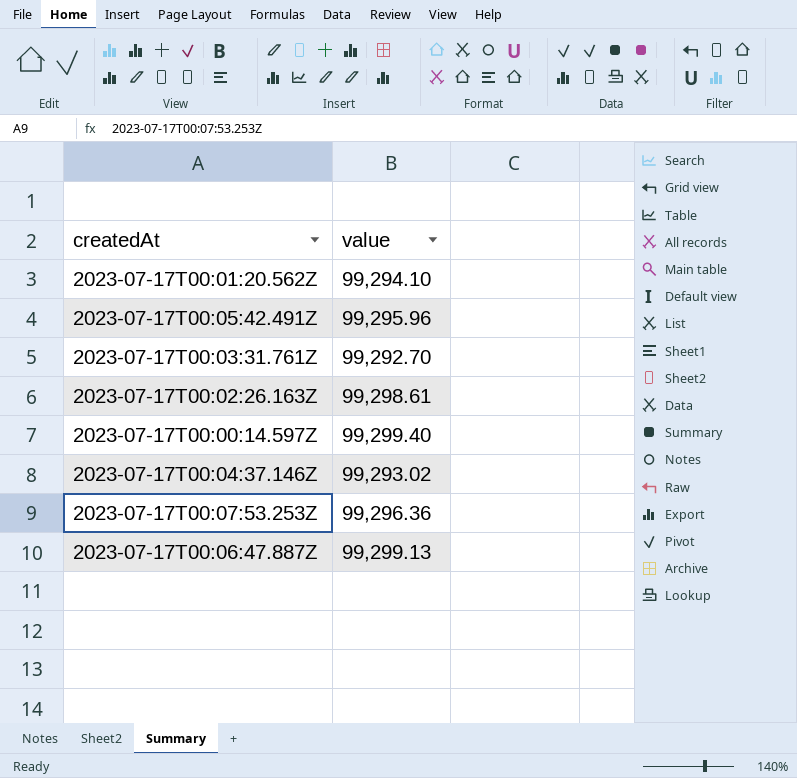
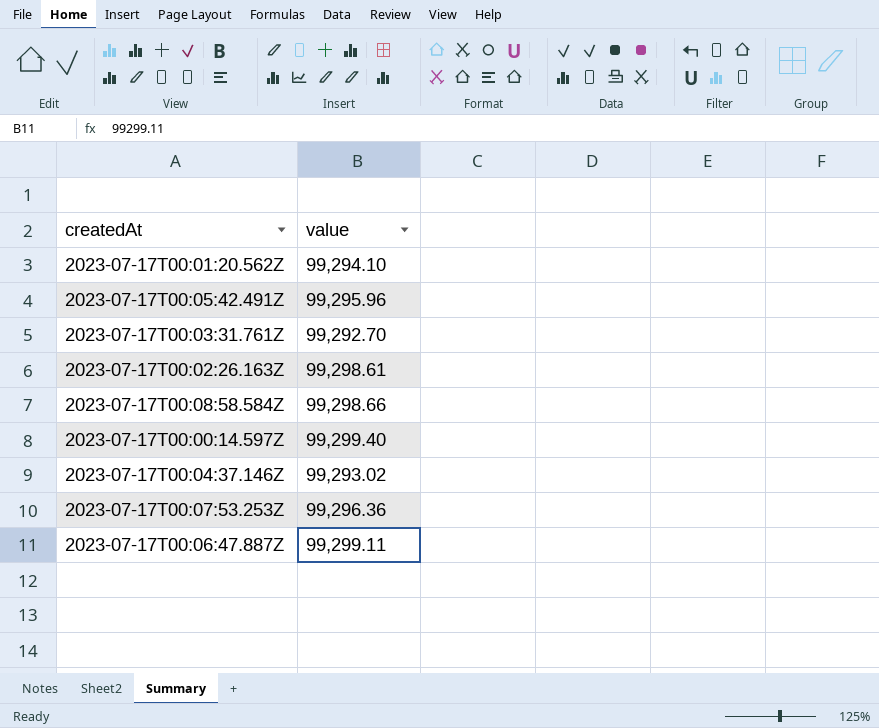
row 2023-07-17T00:08:58.584Z: none -> 99,298.66
2023-07-17T00:06:47.887Z | value: 99,299.13 -> 99,299.11

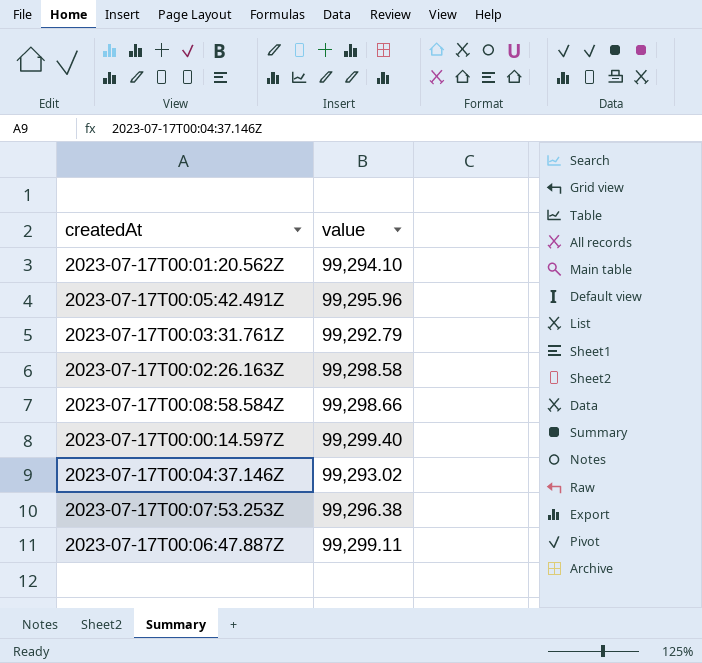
2023-07-17T00:03:31.761Z | value: 99,292.70 -> 99,292.79
2023-07-17T00:02:26.163Z | value: 99,298.61 -> 99,298.58
2023-07-17T00:07:53.253Z | value: 99,296.36 -> 99,296.38

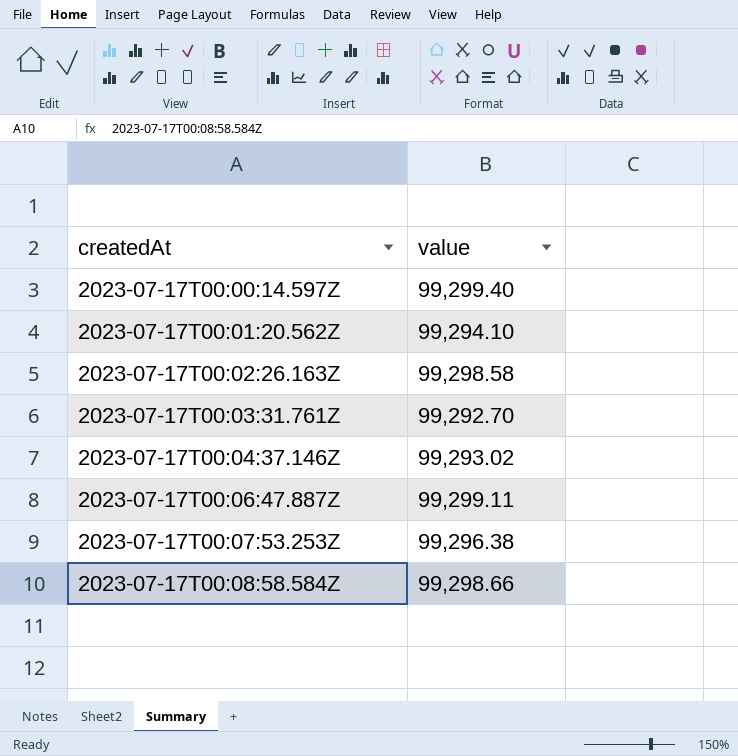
row order: none -> createdAt ascending
row 2023-07-17T00:05:42.491Z: 99,295.96 -> none
2023-07-17T00:03:31.761Z | value: 99,292.79 -> 99,292.70

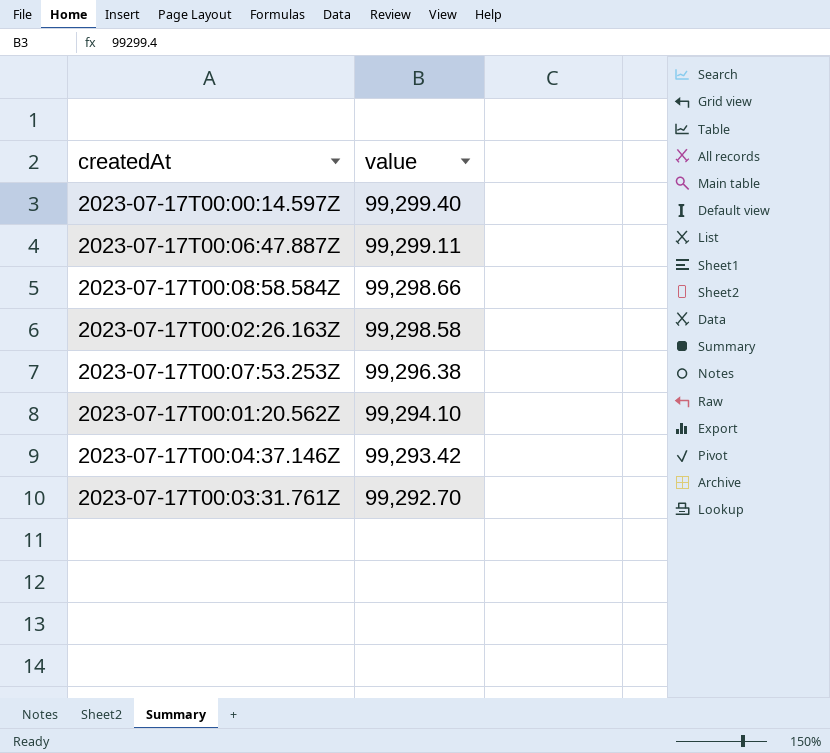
row order: createdAt ascending -> value descending
2023-07-17T00:04:37.146Z | value: 99,293.02 -> 99,293.42

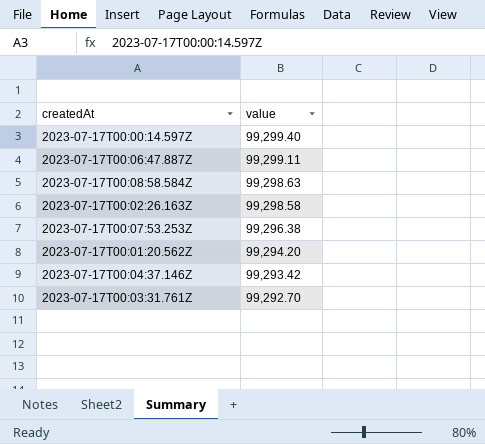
2023-07-17T00:08:58.584Z | value: 99,298.66 -> 99,298.63
2023-07-17T00:01:20.562Z | value: 99,294.10 -> 99,294.20

